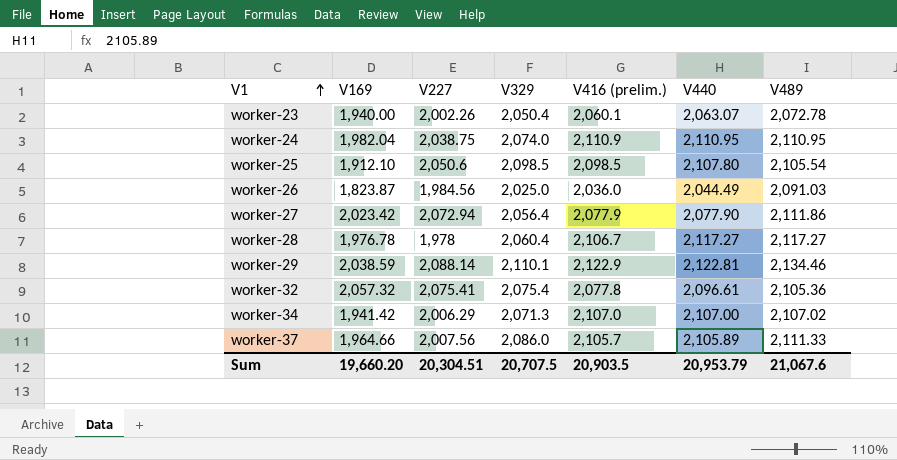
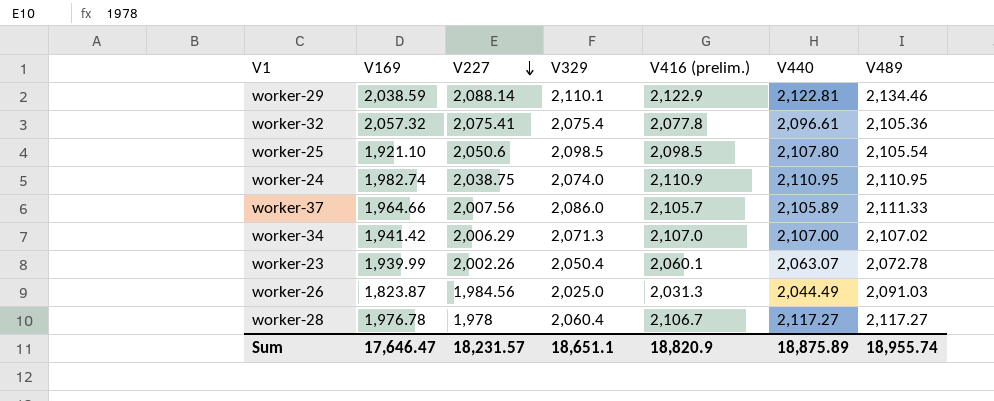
row order: V1 ascending -> V227 descending
row worker-27: 2,023.42 | 2,072.94 | 2,056.4 | 2,077.9 | 2,077.90 | 2,111.86 -> none
worker-25 | V169: 1,912.10 -> 1,921.10
worker-24 | V169: 1,982.04 -> 1,982.74
worker-23 | V169: 1,940.00 -> 1,939.99
worker-26 | V416 (prelim.): 2,036.0 -> 2,031.3
Sum | V169: 19,660.20 -> 17,646.47
Sum | V227: 20,304.51 -> 18,231.57
Sum | V329: 20,707.5 -> 18,651.1
Sum | V416 (prelim.): 20,903.5 -> 18,820.9
Sum | V440: 20,953.79 -> 18,875.89
Sum | V489: 21,067.6 -> 18,955.74

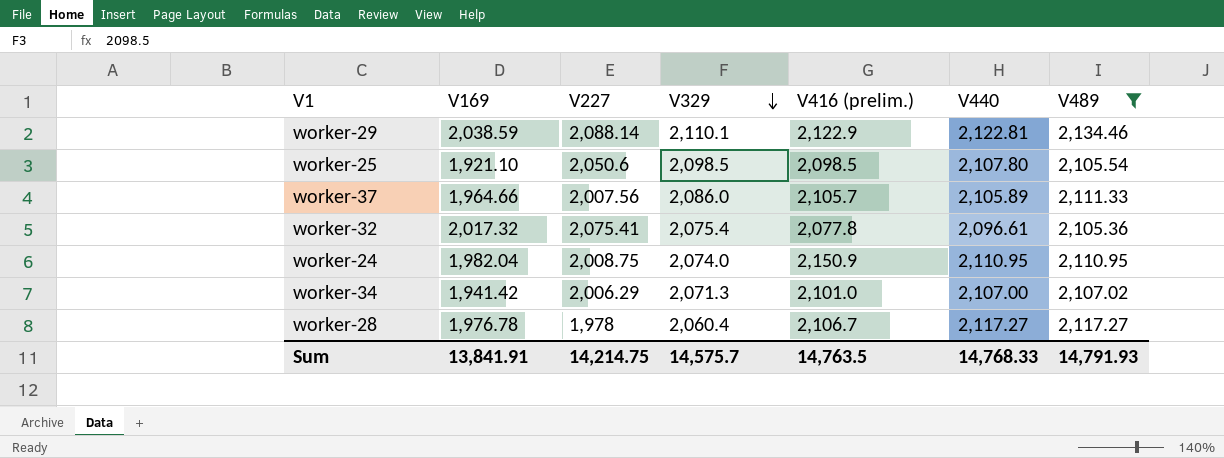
filter: none -> V489 >= 2,105.36
row order: V227 descending -> V329 descending
worker-32 | V169: 2,057.32 -> 2,017.32
worker-24 | V169: 1,982.74 -> 1,982.04
worker-24 | V227: 2,038.75 -> 2,008.75
worker-24 | V416 (prelim.): 2,110.9 -> 2,150.9
worker-34 | V416 (prelim.): 2,107.0 -> 2,101.0
Sum | V169: 17,646.47 -> 13,841.91
Sum | V227: 18,231.57 -> 14,214.75
Sum | V329: 18,651.1 -> 14,575.7
Sum | V416 (prelim.): 18,820.9 -> 14,763.5
Sum | V440: 18,875.89 -> 14,768.33
Sum | V489: 18,955.74 -> 14,791.93

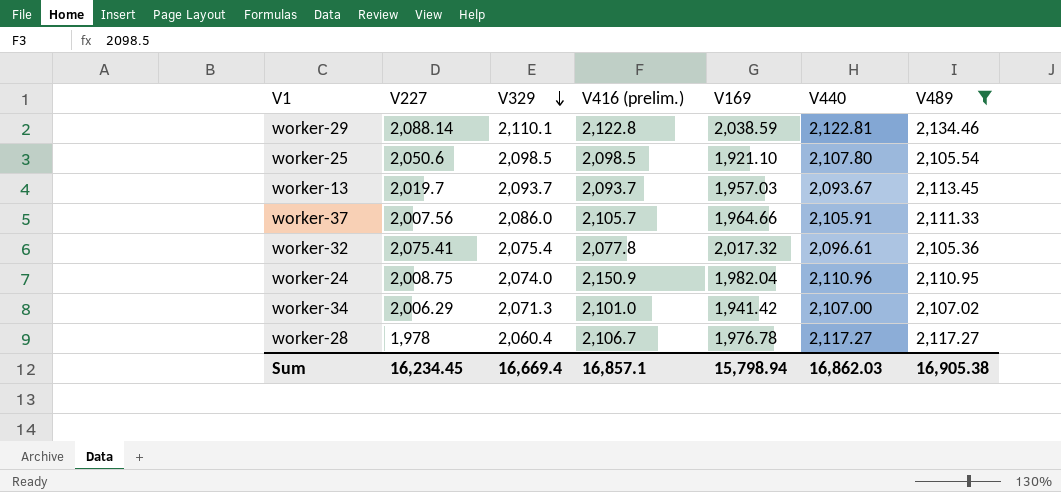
column V169 | position: 2 -> 5
worker-29 | V416 (prelim.): 2,122.9 -> 2,122.8
row worker-13: none -> 2,019.7 | 2,093.7 | 2,093.7 | 1,957.03 | 2,093.67 | 2,113.45
worker-37 | V440: 2,105.89 -> 2,105.91
worker-24 | V440: 2,110.95 -> 2,110.96
Sum | V227: 14,214.75 -> 16,234.45
Sum | V329: 14,575.7 -> 16,669.4
Sum | V416 (prelim.): 14,763.5 -> 16,857.1
Sum | V169: 13,841.91 -> 15,798.94
Sum | V440: 14,768.33 -> 16,862.03
Sum | V489: 14,791.93 -> 16,905.38

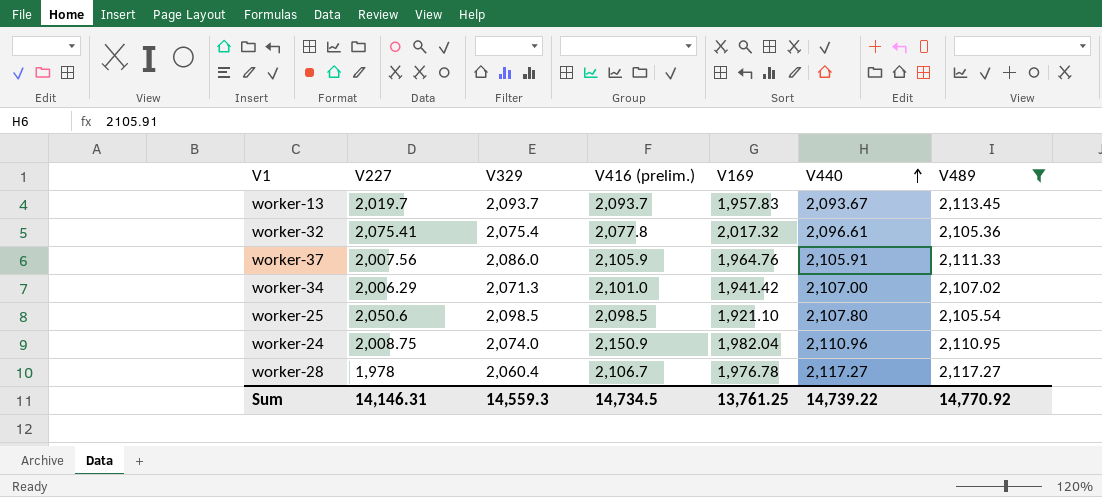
row order: V329 descending -> V440 ascending
row worker-29: 2,088.14 | 2,110.1 | 2,122.8 | 2,038.59 | 2,122.81 | 2,134.46 -> none
worker-13 | V169: 1,957.03 -> 1,957.83
worker-37 | V416 (prelim.): 2,105.7 -> 2,105.9
worker-37 | V169: 1,964.66 -> 1,964.76
Sum | V227: 16,234.45 -> 14,146.31
Sum | V329: 16,669.4 -> 14,559.3
Sum | V416 (prelim.): 16,857.1 -> 14,734.5
Sum | V169: 15,798.94 -> 13,761.25
Sum | V440: 16,862.03 -> 14,739.22
Sum | V489: 16,905.38 -> 14,770.92

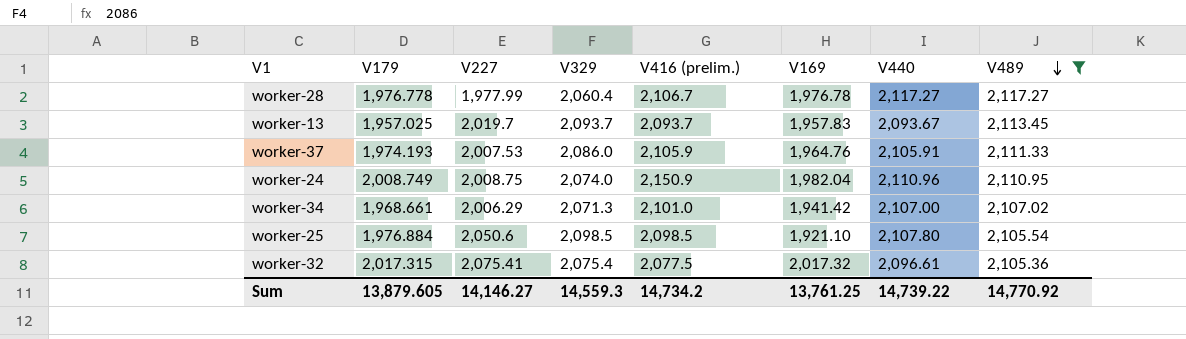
row order: V440 ascending -> V489 descending
column V179 | position: none -> 2
worker-28 | V227: 1,978 -> 1,977.99
worker-37 | V227: 2,007.56 -> 2,007.53
worker-32 | V416 (prelim.): 2,077.8 -> 2,077.5
Sum | V227: 14,146.31 -> 14,146.27
Sum | V416 (prelim.): 14,734.5 -> 14,734.2

